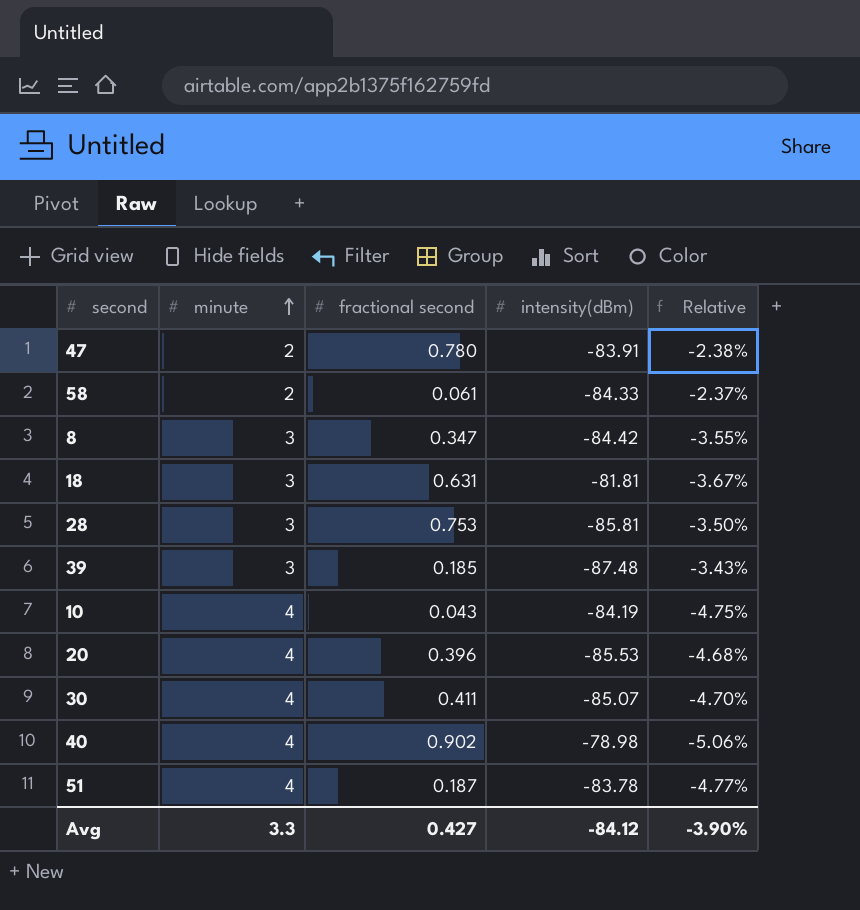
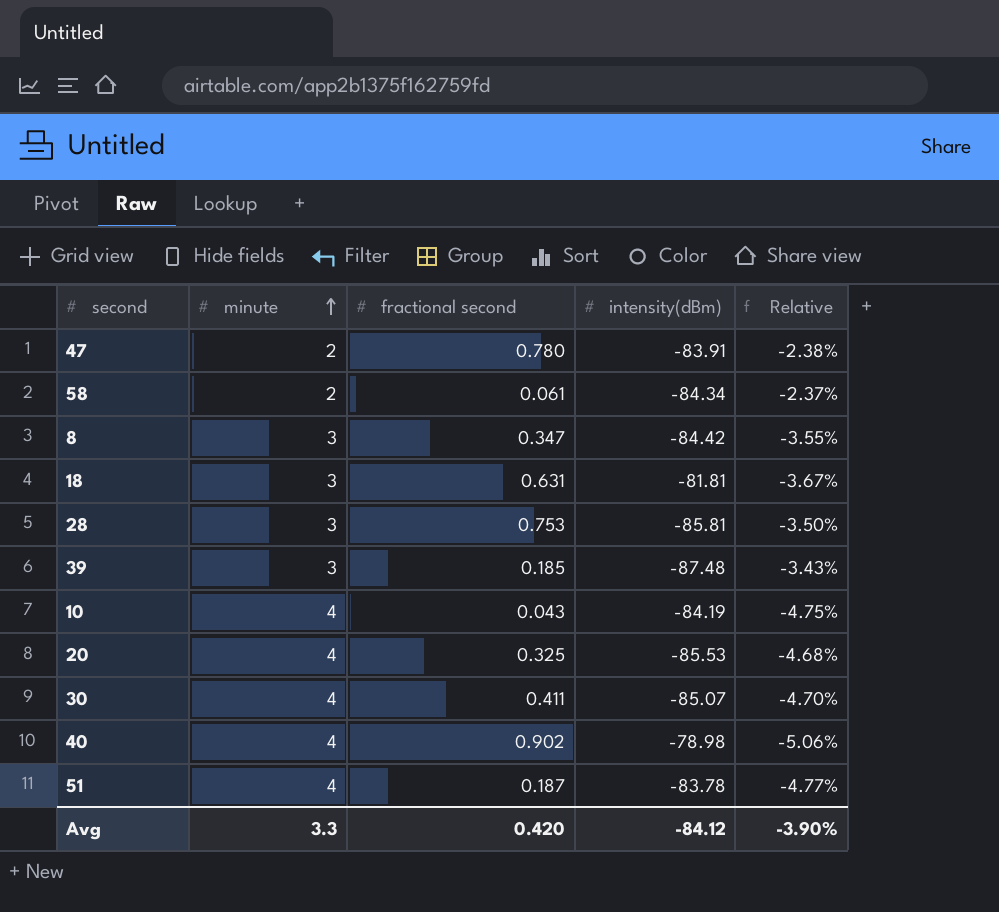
58 | intensity(dBm): -84.33 -> -84.34
20 | fractional second: 0.396 -> 0.325
Avg | fractional second: 0.427 -> 0.420

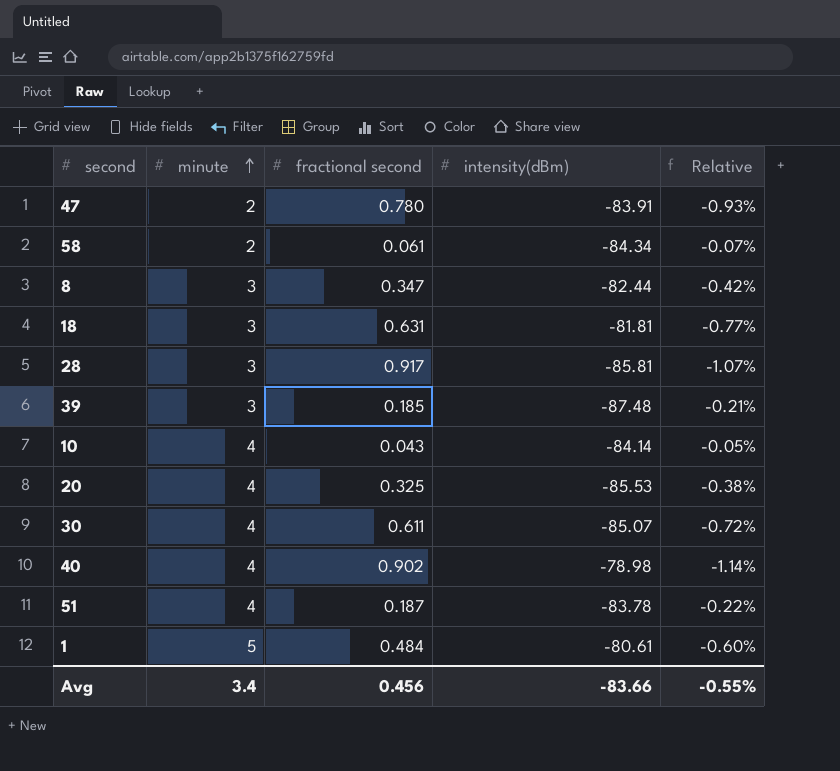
column Relative | formula: [minute] / [intensity(dBm)] -> [fractional second] / [intensity(dBm)]
8 | intensity(dBm): -84.42 -> -82.44
28 | fractional second: 0.753 -> 0.917
10 | intensity(dBm): -84.19 -> -84.14
30 | fractional second: 0.411 -> 0.611
row 1: none -> 5 | 0.484 | -80.61 | -0.60%
Avg | minute: 3.3 -> 3.4
Avg | fractional second: 0.420 -> 0.456
Avg | intensity(dBm): -84.12 -> -83.66
Avg | Relative: -3.90% -> -0.55%

